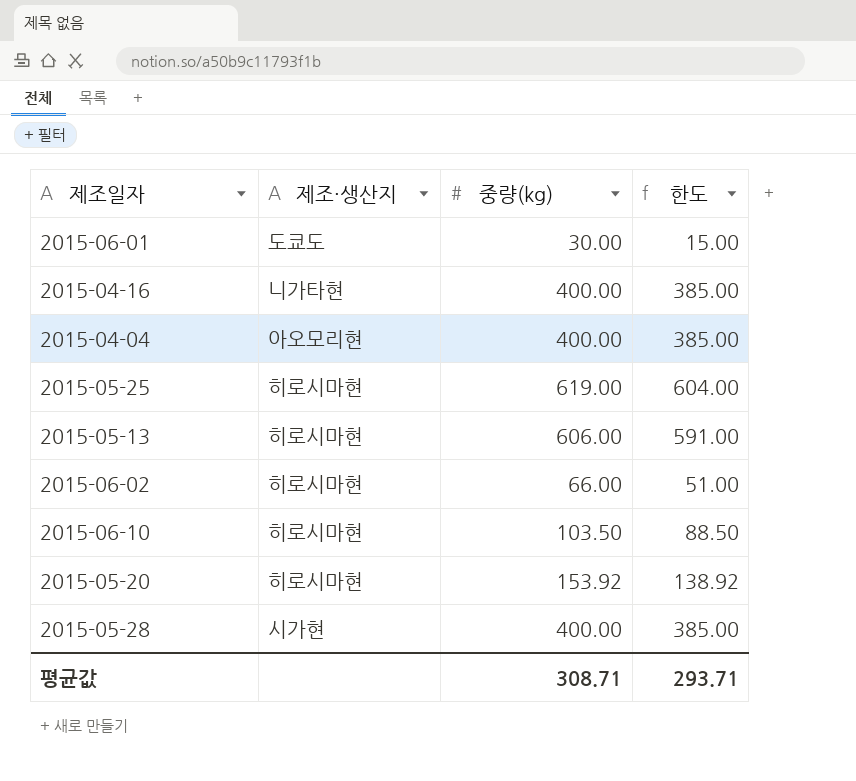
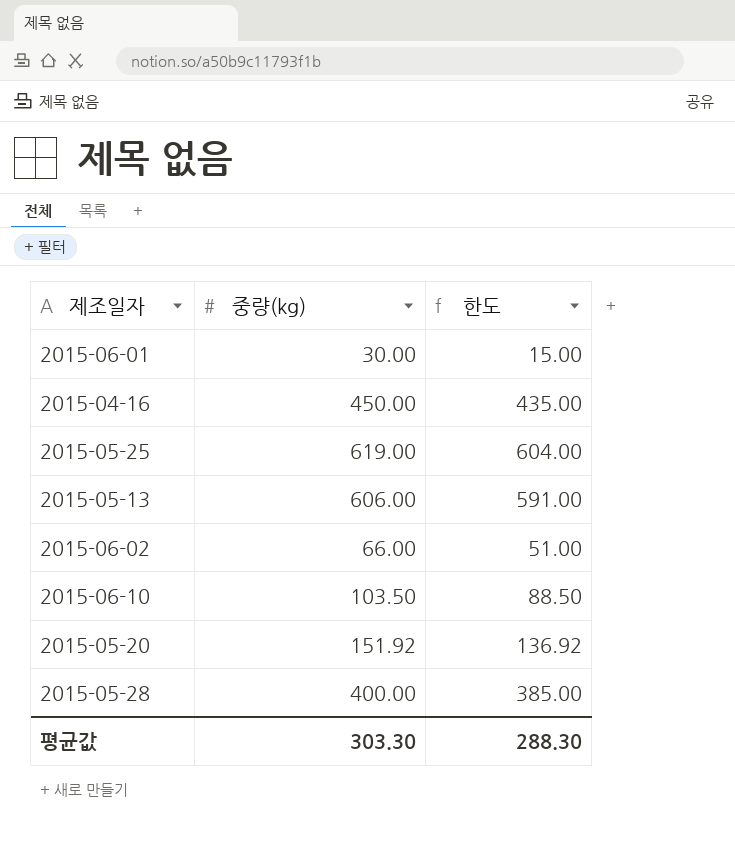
column 제조·생산지 | position: 2 -> none
row 2015-04-04: 아오모리현 | 400.00 | 385.00 -> none
2015-04-16 | 중량(kg): 400.00 -> 450.00
2015-04-16 | 한도: 385.00 -> 435.00
2015-05-20 | 중량(kg): 153.92 -> 151.92
2015-05-20 | 한도: 138.92 -> 136.92
평균값 | 중량(kg): 308.71 -> 303.30
평균값 | 한도: 293.71 -> 288.30

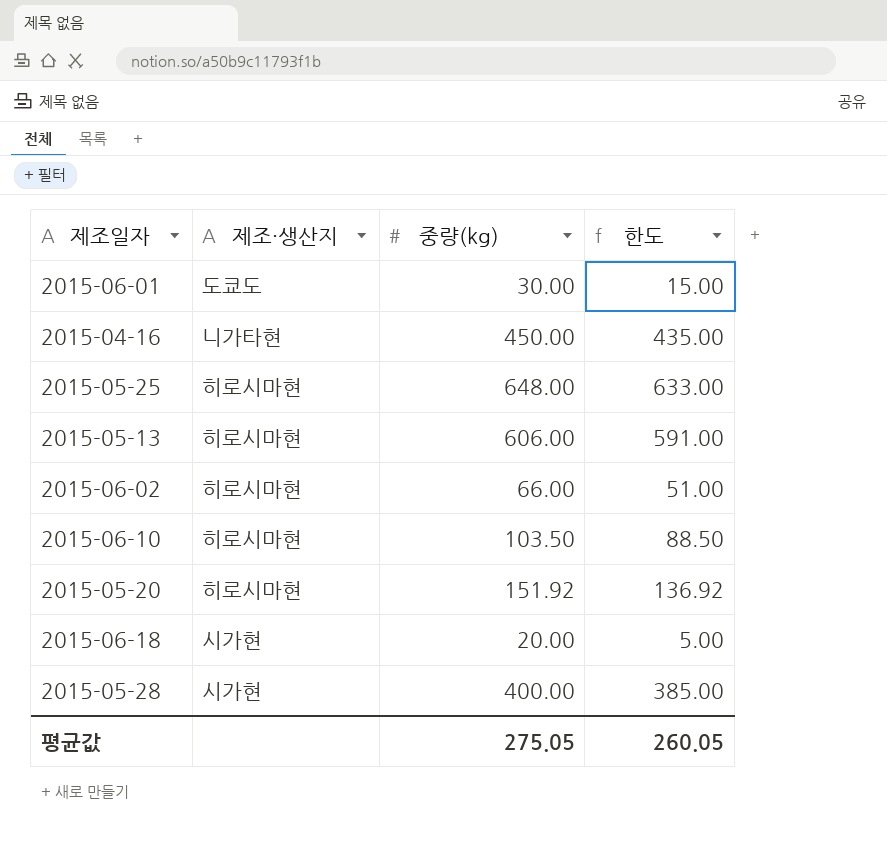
column 제조·생산지 | position: none -> 2
2015-05-25 | 중량(kg): 619.00 -> 648.00
2015-05-25 | 한도: 604.00 -> 633.00
row 2015-06-18: none -> 시가현 | 20.00 | 5.00
평균값 | 중량(kg): 303.30 -> 275.05
평균값 | 한도: 288.30 -> 260.05

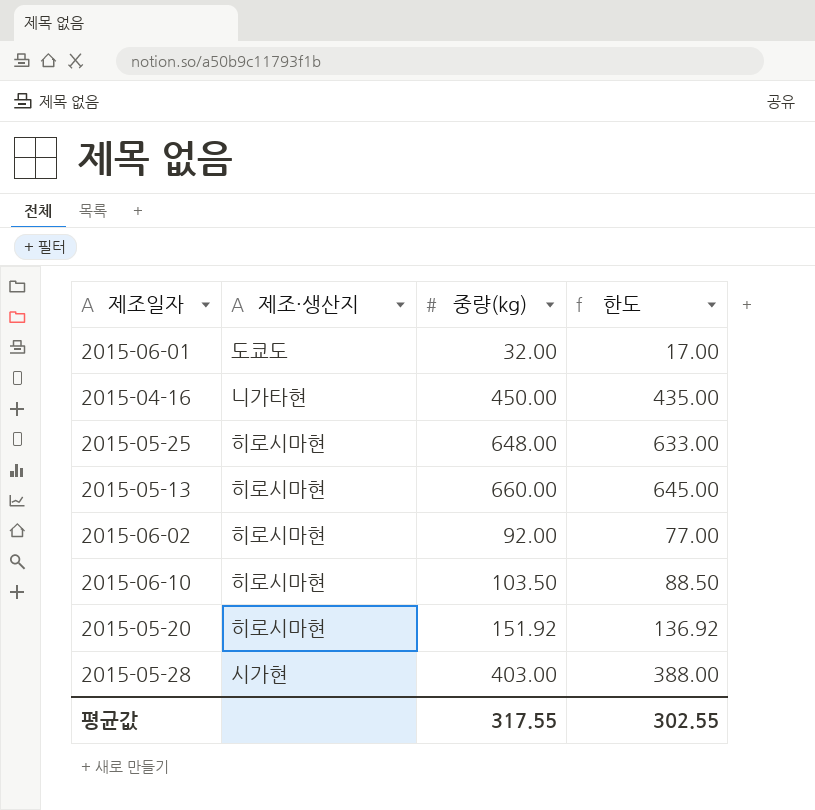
row 2015-06-18: 시가현 | 20.00 | 5.00 -> none
2015-06-01 | 중량(kg): 30.00 -> 32.00
2015-06-01 | 한도: 15.00 -> 17.00
2015-05-13 | 중량(kg): 606.00 -> 660.00
2015-05-13 | 한도: 591.00 -> 645.00
2015-06-02 | 중량(kg): 66.00 -> 92.00
2015-06-02 | 한도: 51.00 -> 77.00
2015-05-28 | 중량(kg): 400.00 -> 403.00
2015-05-28 | 한도: 385.00 -> 388.00
평균값 | 중량(kg): 275.05 -> 317.55
평균값 | 한도: 260.05 -> 302.55

